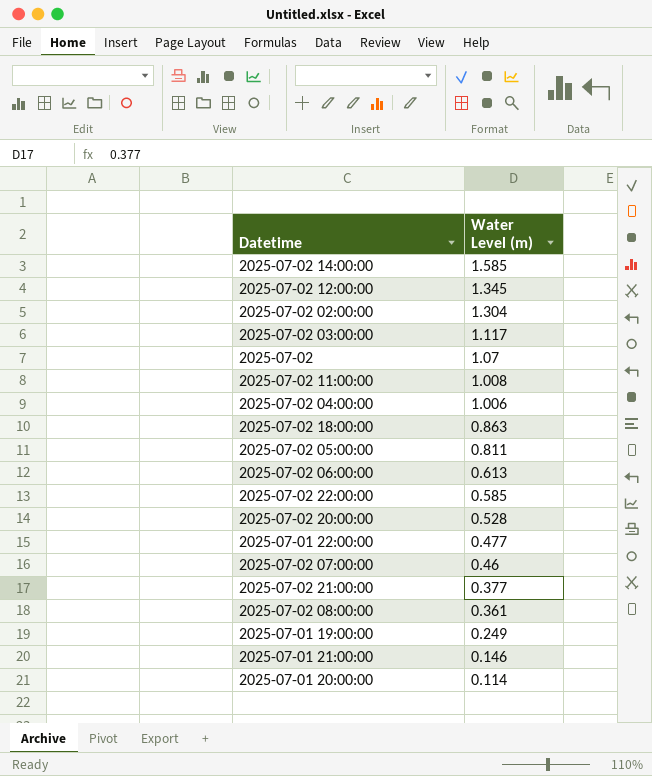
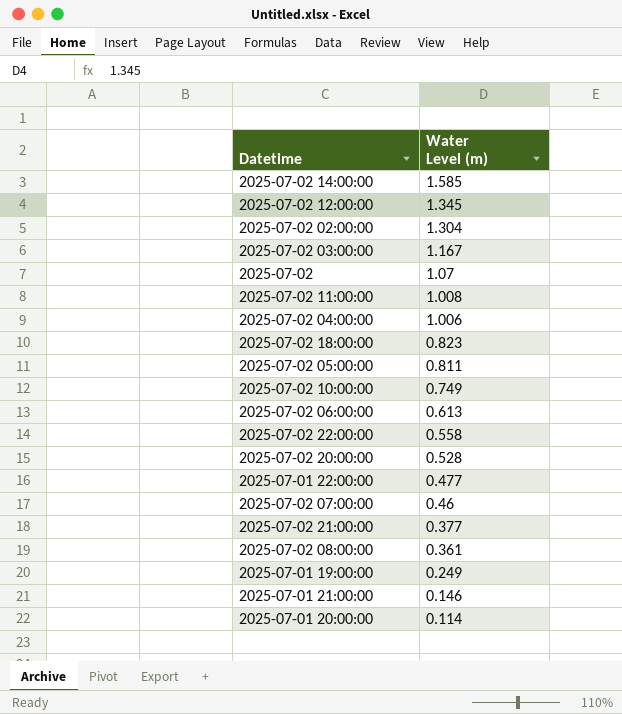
2025-07-02 03:00:00 | Water Level (m): 1.117 -> 1.167
2025-07-02 18:00:00 | Water Level (m): 0.863 -> 0.823
row 2025-07-02 10:00:00: none -> 0.749
2025-07-02 22:00:00 | Water Level (m): 0.585 -> 0.558

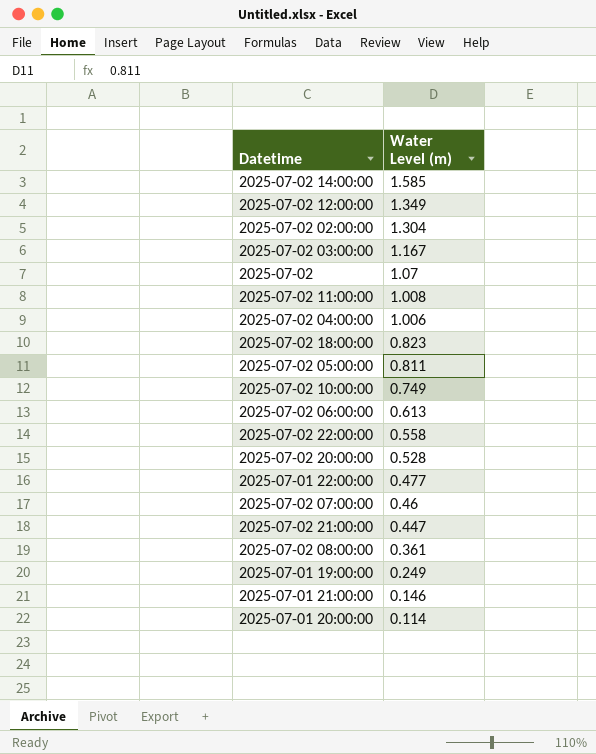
2025-07-02 12:00:00 | Water Level (m): 1.345 -> 1.349
2025-07-02 21:00:00 | Water Level (m): 0.377 -> 0.447

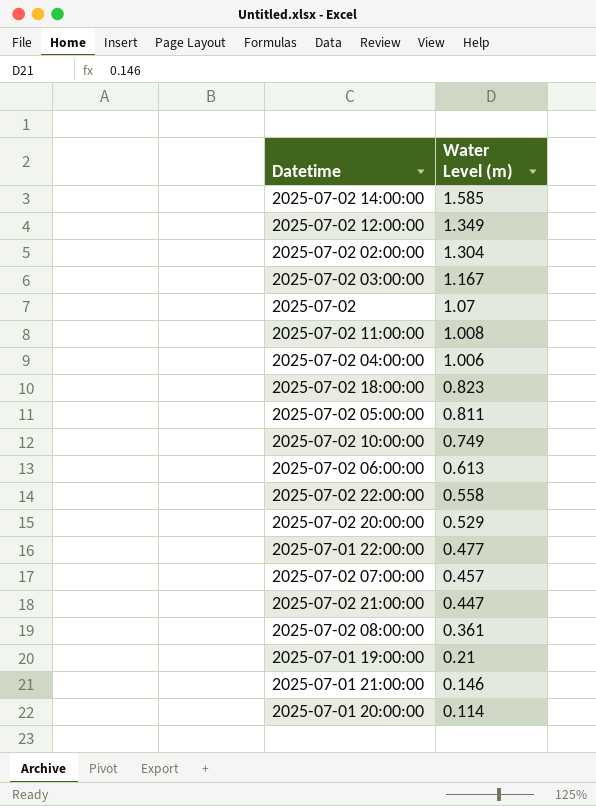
2025-07-02 20:00:00 | Water Level (m): 0.528 -> 0.529
2025-07-02 07:00:00 | Water Level (m): 0.46 -> 0.457
2025-07-01 19:00:00 | Water Level (m): 0.249 -> 0.21

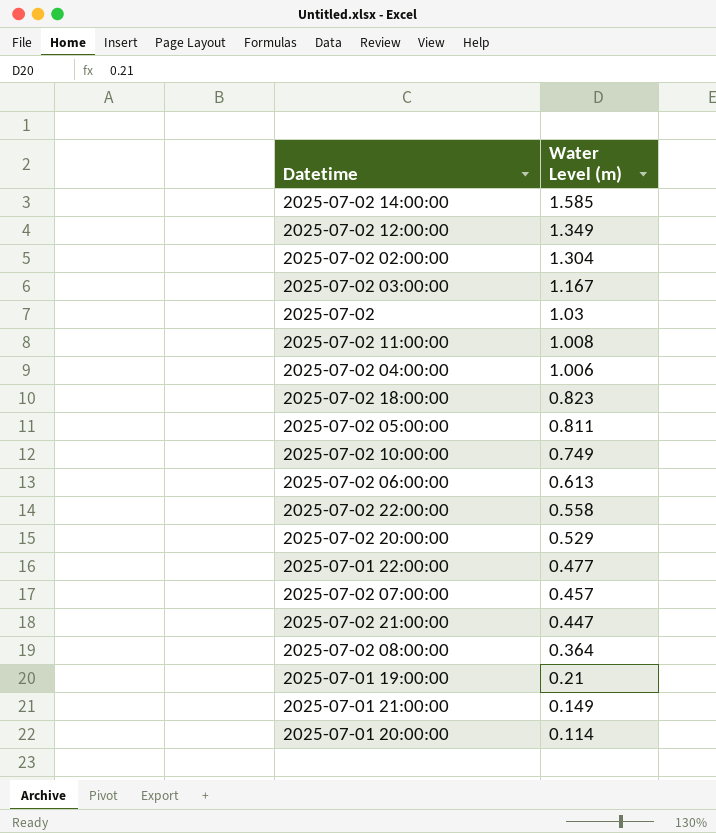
2025-07-02 | Water Level (m): 1.07 -> 1.03
2025-07-02 08:00:00 | Water Level (m): 0.361 -> 0.364
2025-07-01 21:00:00 | Water Level (m): 0.146 -> 0.149

